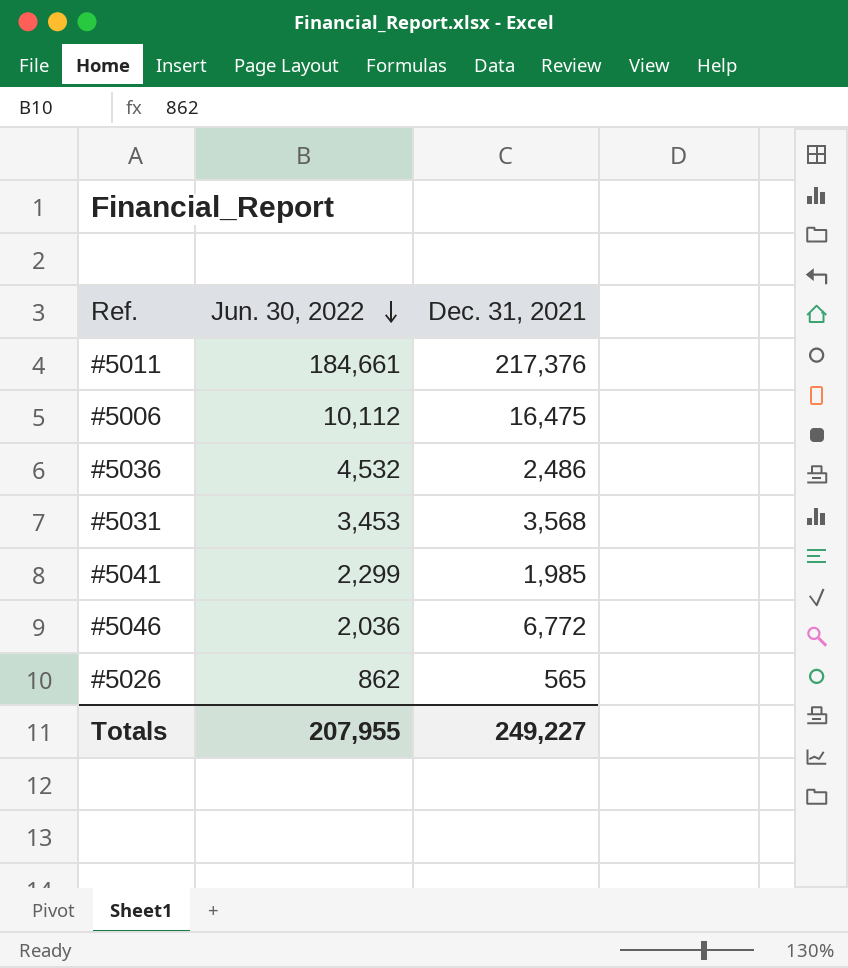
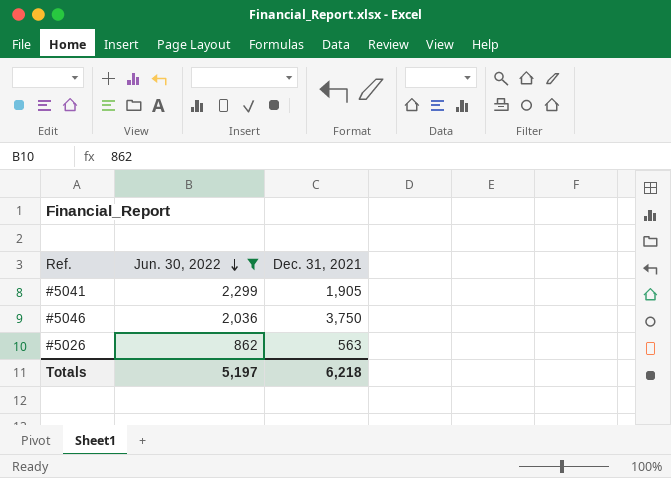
filter: none -> Jun. 30, 2022 <= 2,299
#5041 | Dec. 31, 2021: 1,985 -> 1,905
#5046 | Dec. 31, 2021: 6,772 -> 3,750
#5026 | Dec. 31, 2021: 565 -> 563
Totals | Jun. 30, 2022: 207,955 -> 5,197
Totals | Dec. 31, 2021: 249,227 -> 6,218

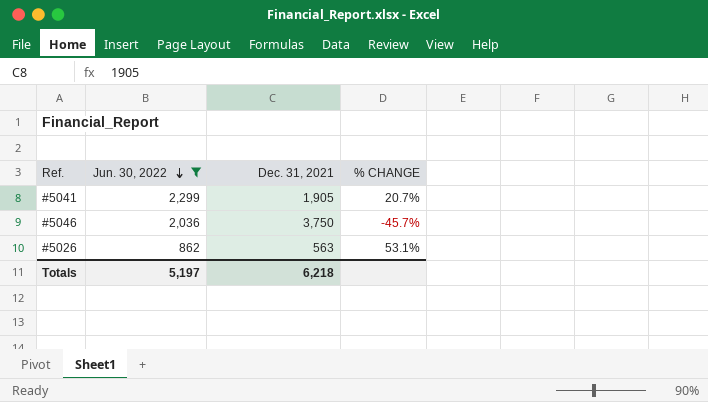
column % CHANGE | formula: none -> ([Jun. 30, 2022] - [Dec. 31, 2021]) / [Dec. 31, 2021]

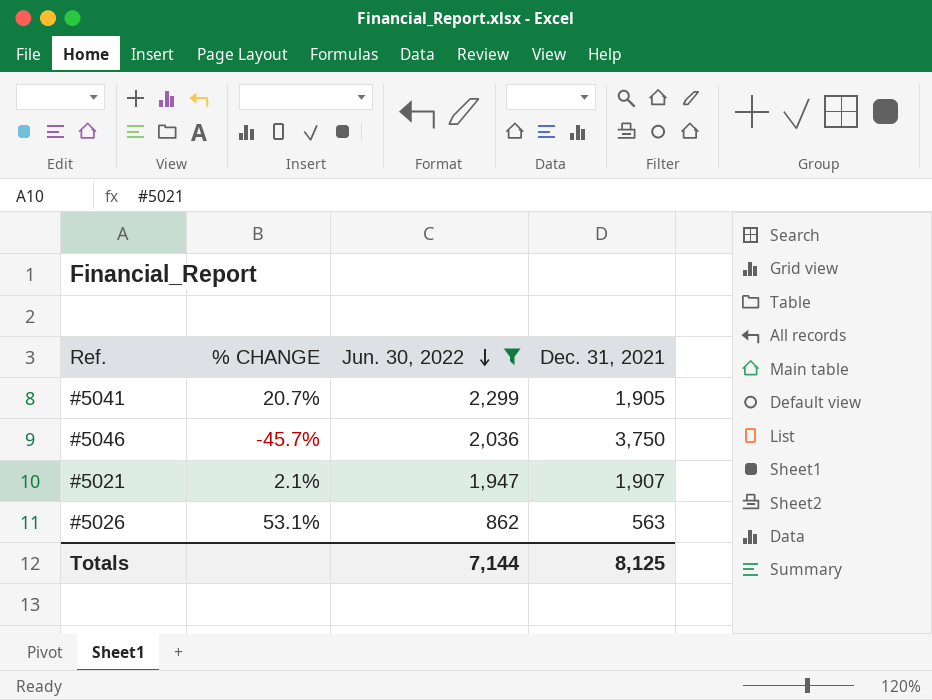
column % CHANGE | position: 4 -> 2
row #5021: none -> 2.1% | 1,947 | 1,907
Totals | Jun. 30, 2022: 5,197 -> 7,144
Totals | Dec. 31, 2021: 6,218 -> 8,125

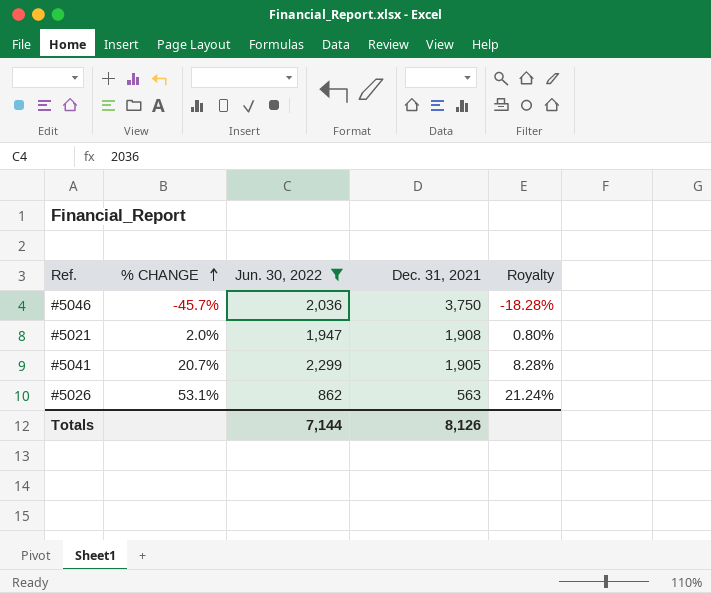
row order: Jun. 30, 2022 descending -> % CHANGE ascending
column Royalty | formula: none -> [% CHANGE] * 0.4
#5021 | % CHANGE: 2.1% -> 2.0%
#5021 | Dec. 31, 2021: 1,907 -> 1,908
Totals | Dec. 31, 2021: 8,125 -> 8,126

